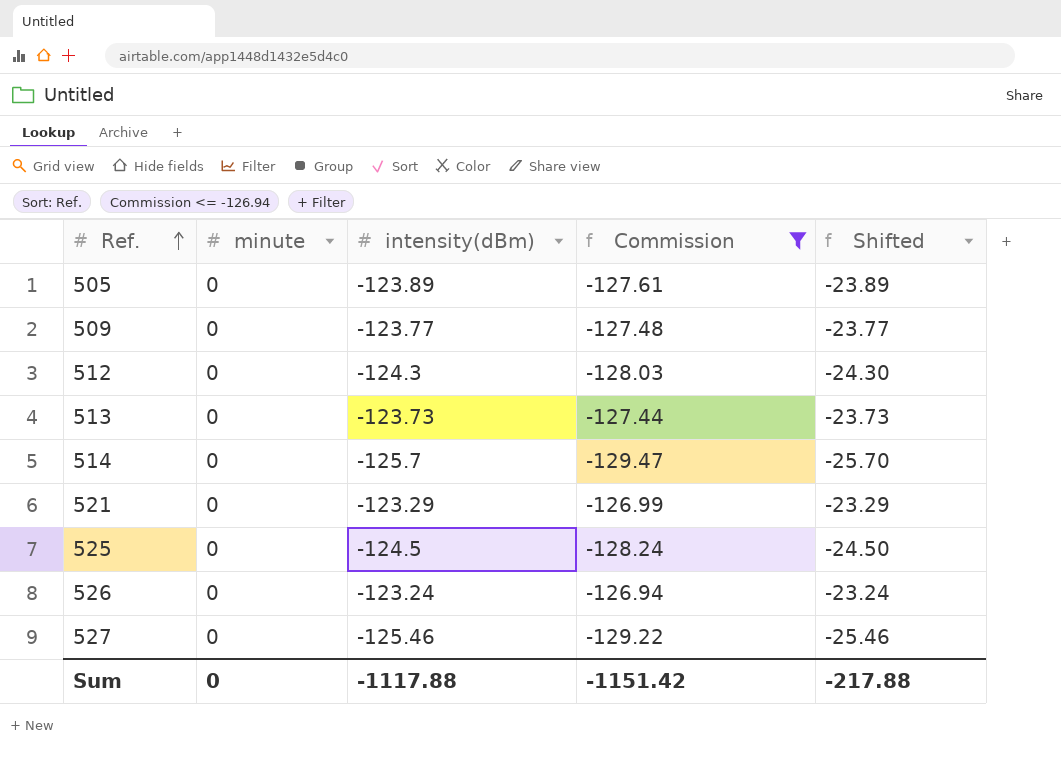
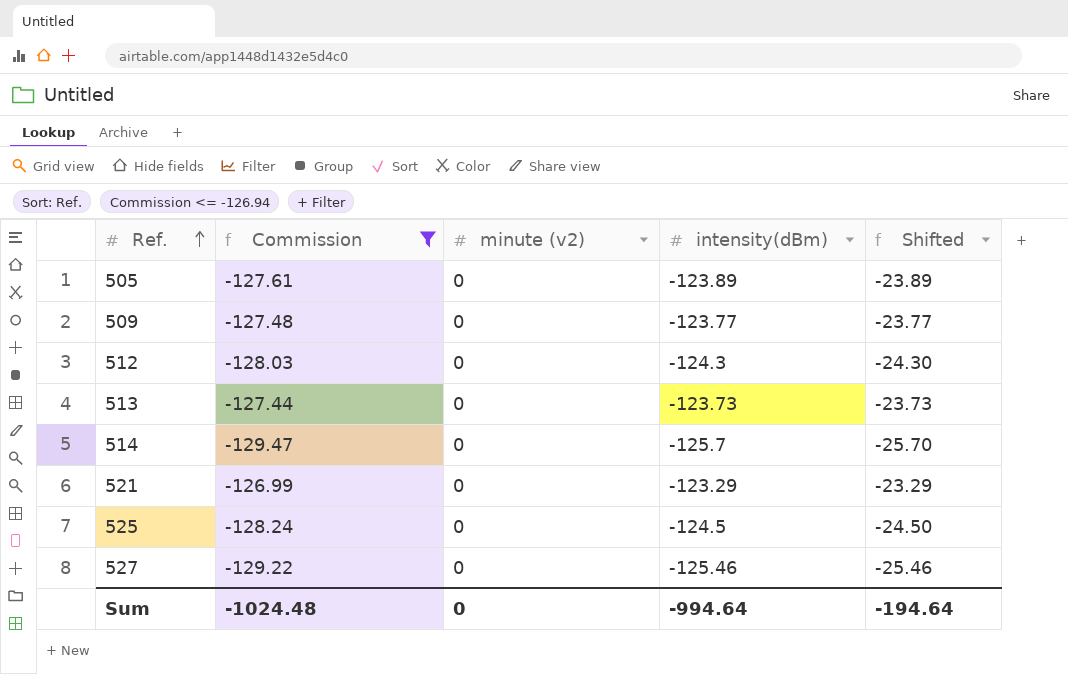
column Commission | position: 4 -> 2
column name: minute -> minute (v2)
row 526: 0 | -123.24 | -126.94 | -23.24 -> none
Sum | Commission: -1151.42 -> -1024.48
Sum | intensity(dBm): -1117.88 -> -994.64
Sum | Shifted: -217.88 -> -194.64

